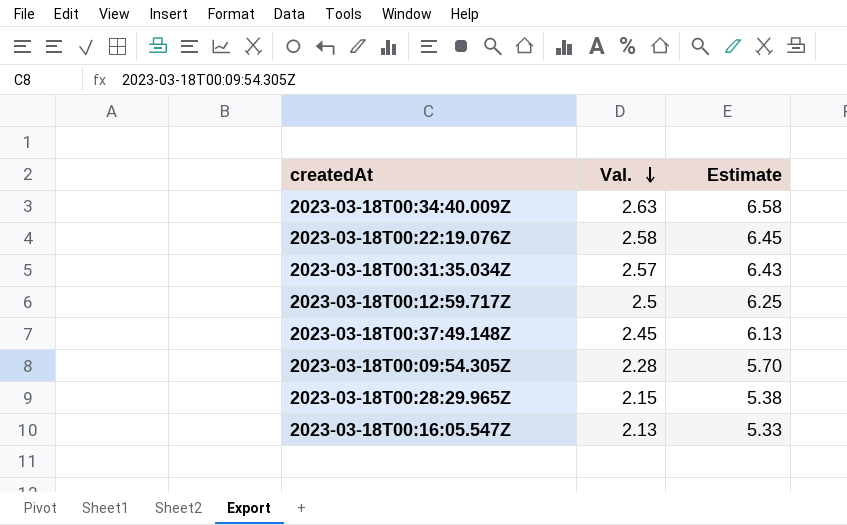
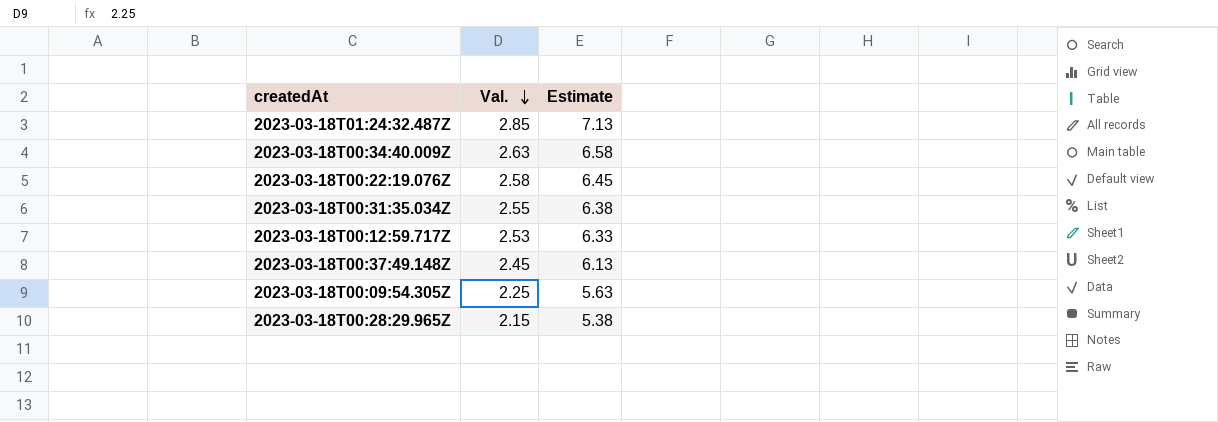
row 2023-03-18T00:16:05.547Z: 2.13 | 5.33 -> none
row 2023-03-18T01:24:32.487Z: none -> 2.85 | 7.13
2023-03-18T00:31:35.034Z | Val.: 2.57 -> 2.55
2023-03-18T00:31:35.034Z | Estimate: 6.43 -> 6.38
2023-03-18T00:12:59.717Z | Val.: 2.5 -> 2.53
2023-03-18T00:12:59.717Z | Estimate: 6.25 -> 6.33
2023-03-18T00:09:54.305Z | Val.: 2.28 -> 2.25
2023-03-18T00:09:54.305Z | Estimate: 5.70 -> 5.63

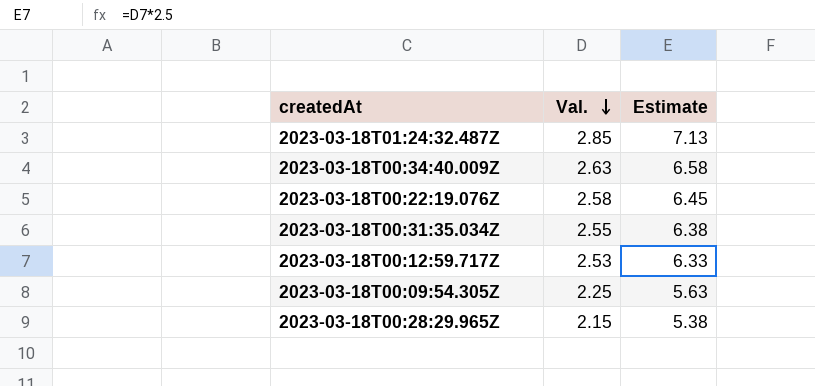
row 2023-03-18T00:37:49.148Z: 2.45 | 6.13 -> none

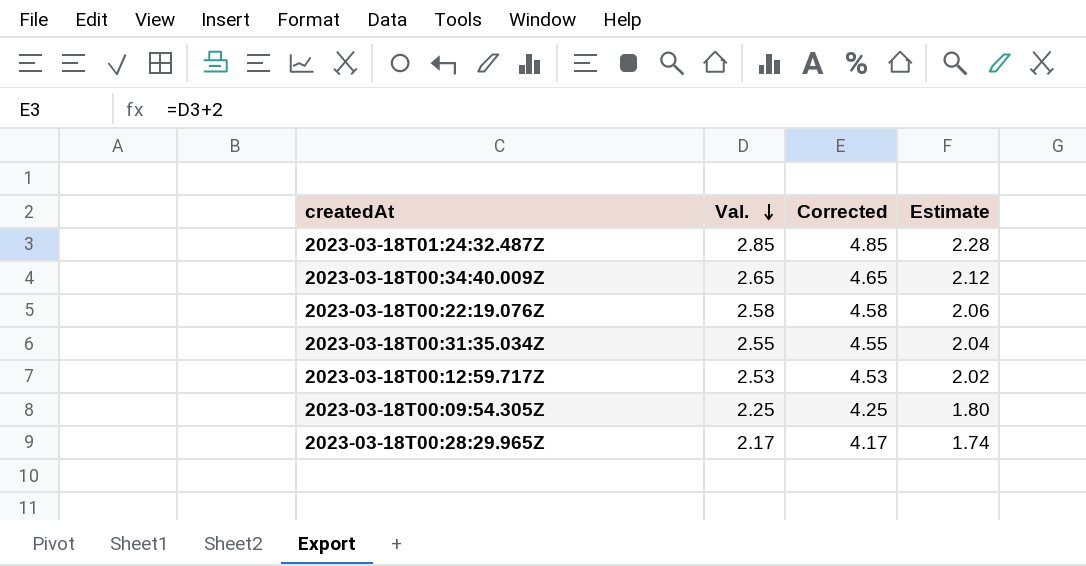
column Corrected | formula: none -> [Val.] + 2
column Estimate | formula: [Val.] * 2.5 -> [Val.] * 0.8
2023-03-18T00:34:40.009Z | Val.: 2.63 -> 2.65
2023-03-18T00:28:29.965Z | Val.: 2.15 -> 2.17

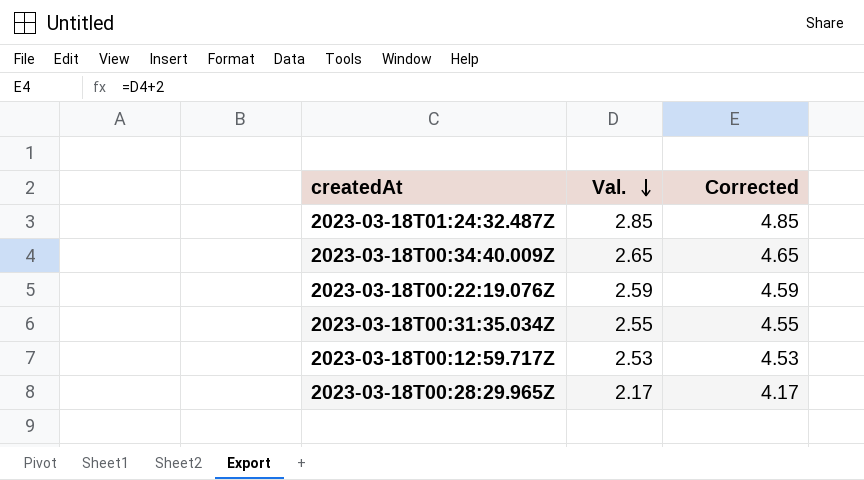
column Estimate | formula: [Val.] * 0.8 -> none
row 2023-03-18T00:09:54.305Z: 2.25 | 4.25 | 1.80 -> none
2023-03-18T00:22:19.076Z | Val.: 2.58 -> 2.59
2023-03-18T00:22:19.076Z | Corrected: 4.58 -> 4.59

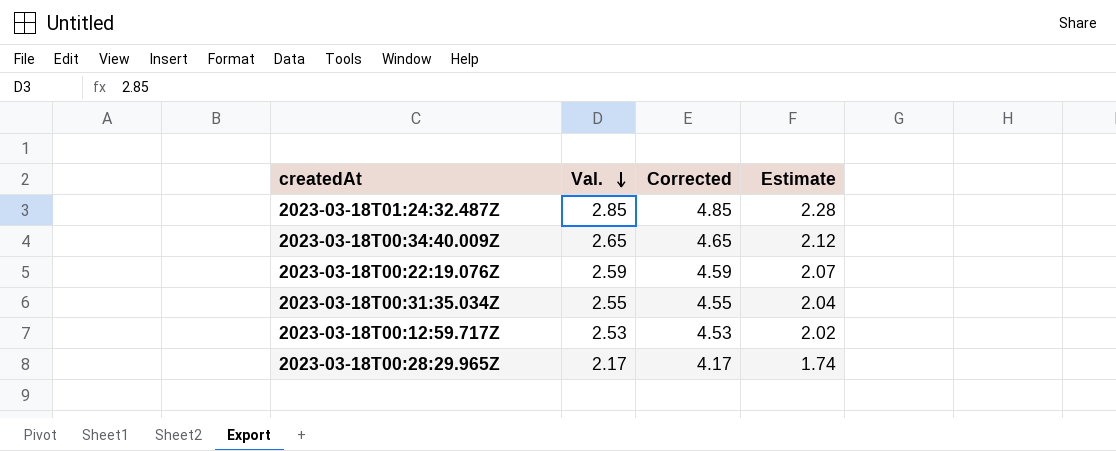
column Estimate | formula: none -> [Val.] * 0.8

